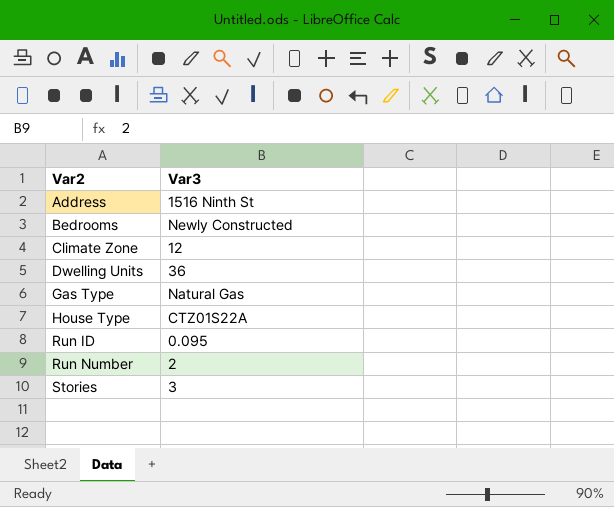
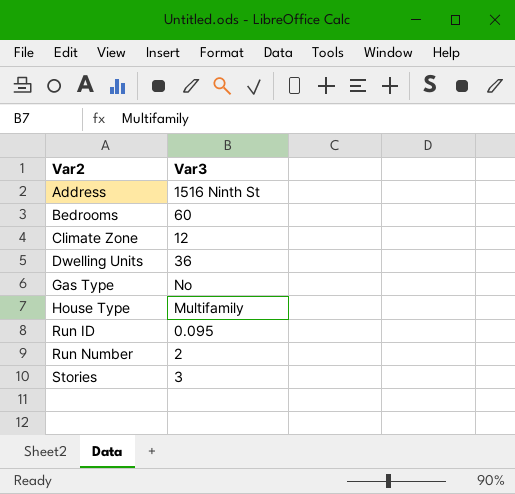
Bedrooms | Var3: Newly Constructed -> 60
Gas Type | Var3: Natural Gas -> No
House Type | Var3: CTZ01S22A -> Multifamily

